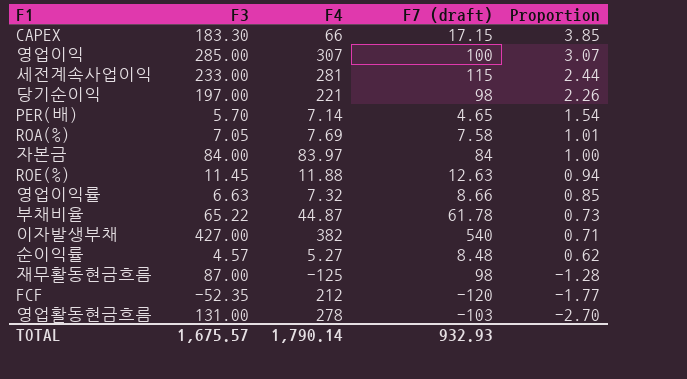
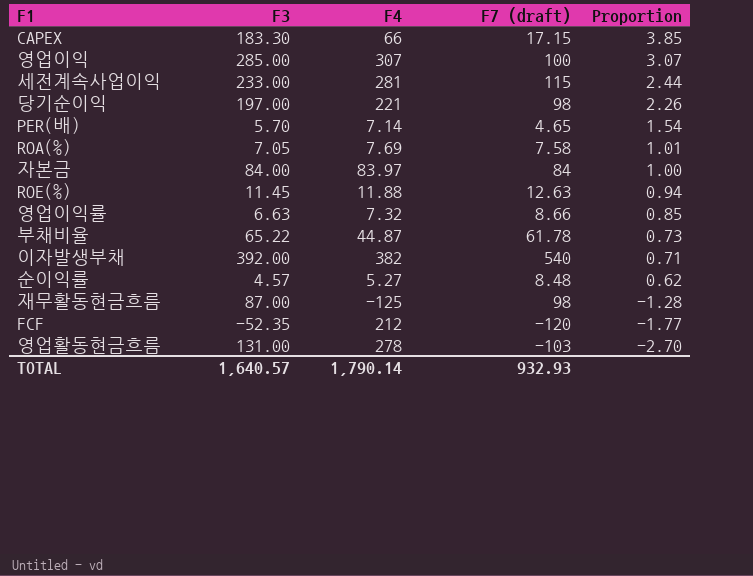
이자발생부채 | F3: 427.00 -> 392.00
TOTAL | F3: 1,675.57 -> 1,640.57

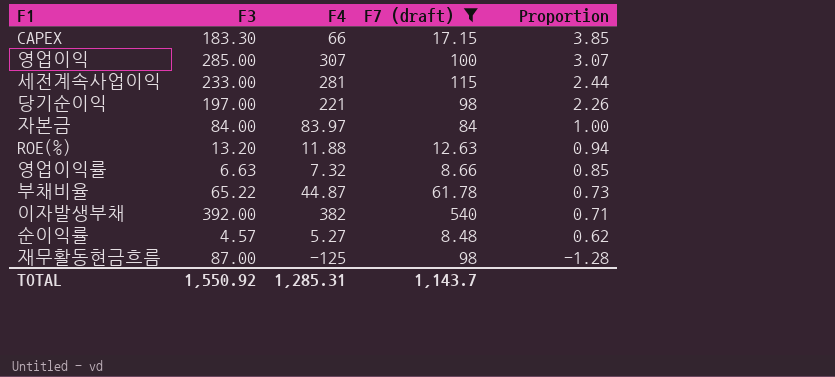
filter: none -> F7 (draft) >= 8.48
ROE(%) | F3: 11.45 -> 13.20
TOTAL | F3: 1,640.57 -> 1,550.92
TOTAL | F4: 1,790.14 -> 1,285.31
TOTAL | F7 (draft): 932.93 -> 1,143.7

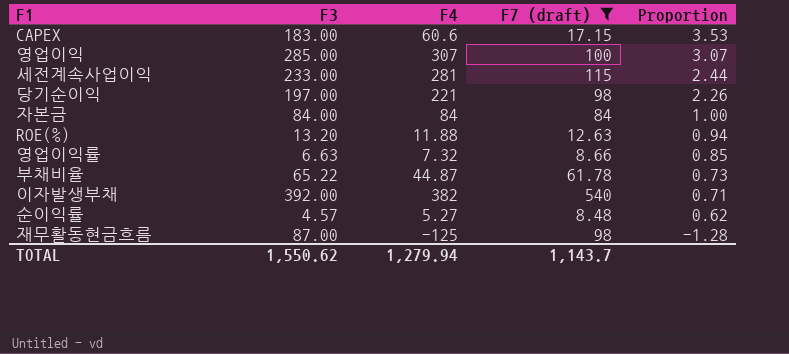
CAPEX | F3: 183.30 -> 183.00
CAPEX | F4: 66 -> 60.6
CAPEX | Proportion: 3.85 -> 3.53
자본금 | F4: 83.97 -> 84
TOTAL | F3: 1,550.92 -> 1,550.62
TOTAL | F4: 1,285.31 -> 1,279.94

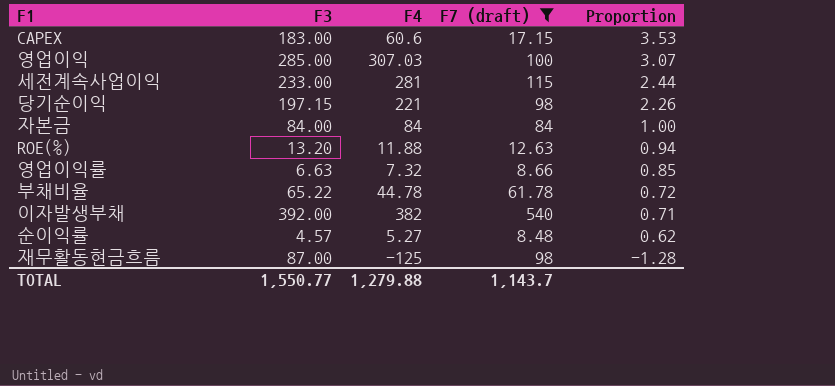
영업이익 | F4: 307 -> 307.03
당기순이익 | F3: 197.00 -> 197.15
부채비율 | F4: 44.87 -> 44.78
부채비율 | Proportion: 0.73 -> 0.72
TOTAL | F3: 1,550.62 -> 1,550.77
TOTAL | F4: 1,279.94 -> 1,279.88

